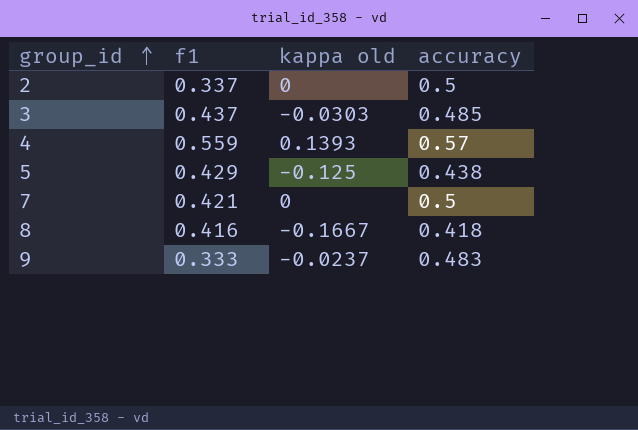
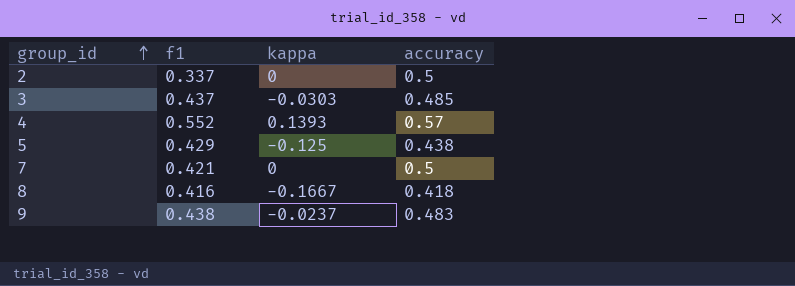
column name: kappa old -> kappa
4 | f1: 0.559 -> 0.552
9 | f1: 0.333 -> 0.438

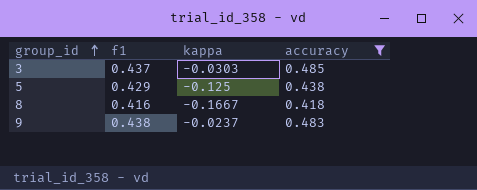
filter: none -> accuracy <= 0.485

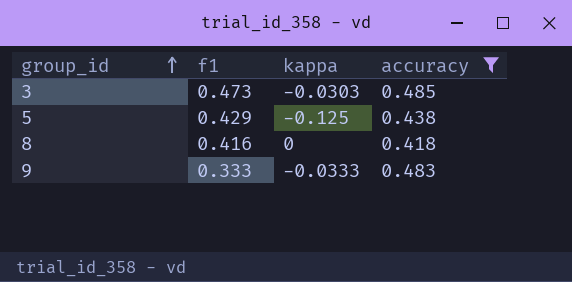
3 | f1: 0.437 -> 0.473
8 | kappa: -0.1667 -> 0
9 | f1: 0.438 -> 0.333
9 | kappa: -0.0237 -> -0.0333

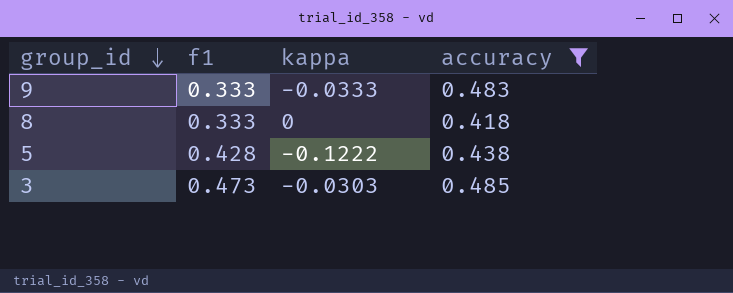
row order: group_id ascending -> group_id descending
8 | f1: 0.416 -> 0.333
5 | f1: 0.429 -> 0.428
5 | kappa: -0.125 -> -0.1222

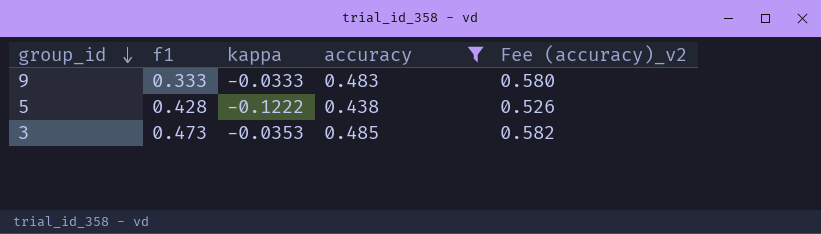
column Fee (accuracy)_v2 | formula: none -> [accuracy] * 1.2
row 8: 0.333 | 0 | 0.418 -> none
3 | kappa: -0.0303 -> -0.0353

